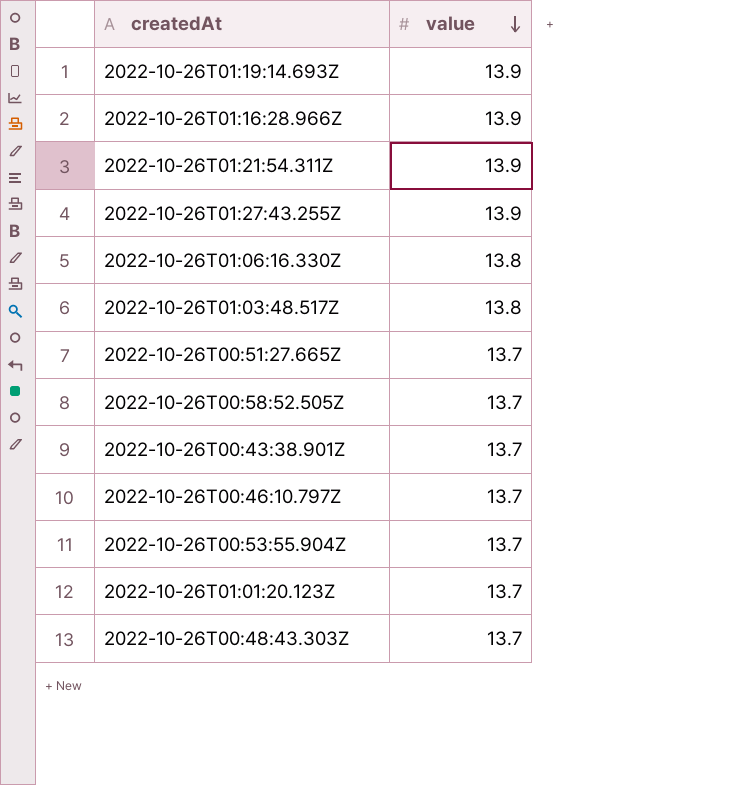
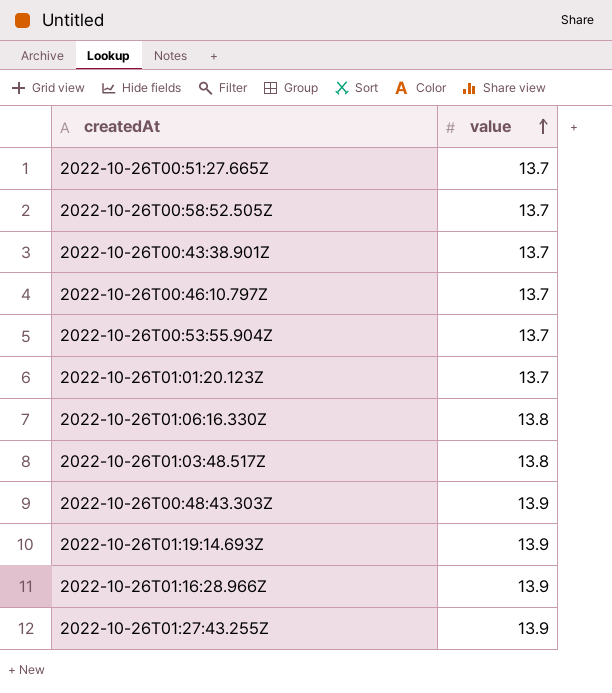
row order: value descending -> value ascending
row 2022-10-26T01:21:54.311Z: 13.9 -> none
2022-10-26T00:48:43.303Z | value: 13.7 -> 13.9

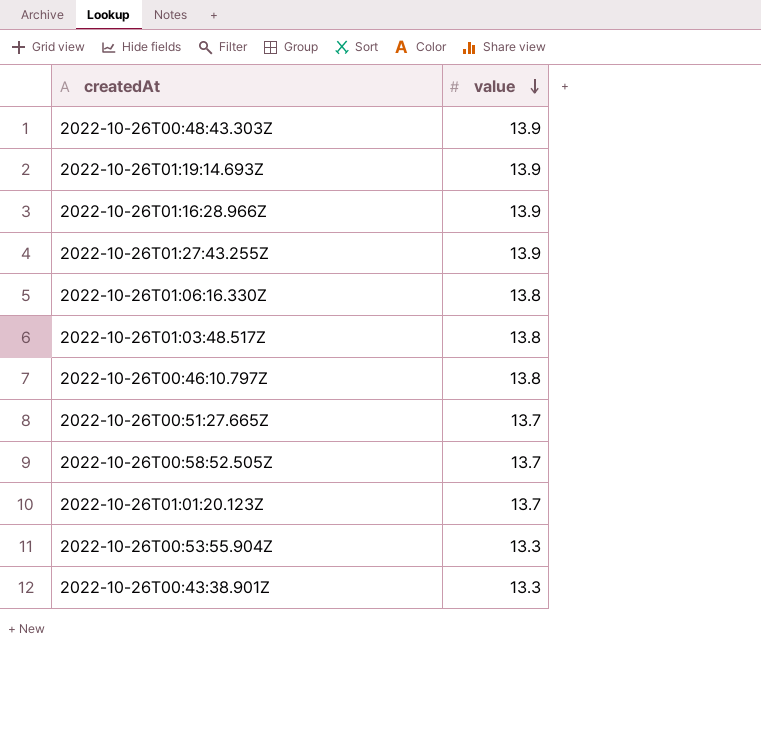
row order: value ascending -> value descending
2022-10-26T00:46:10.797Z | value: 13.7 -> 13.8
2022-10-26T00:53:55.904Z | value: 13.7 -> 13.3
2022-10-26T00:43:38.901Z | value: 13.7 -> 13.3

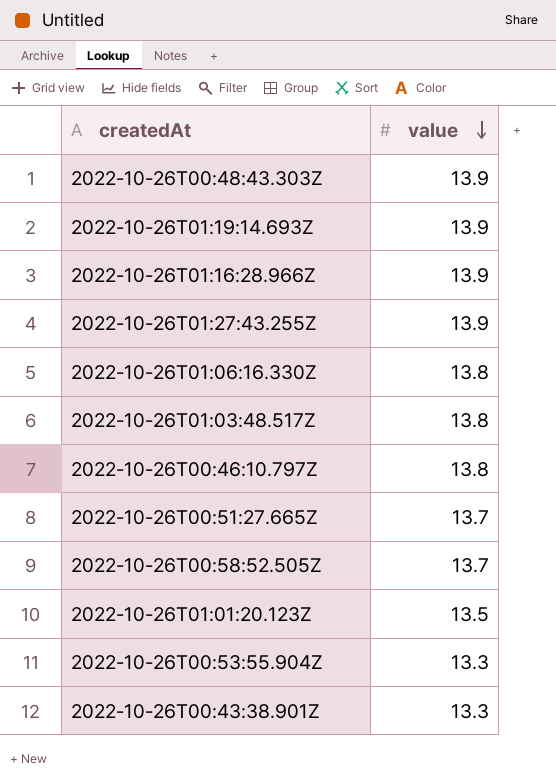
2022-10-26T01:01:20.123Z | value: 13.7 -> 13.5

